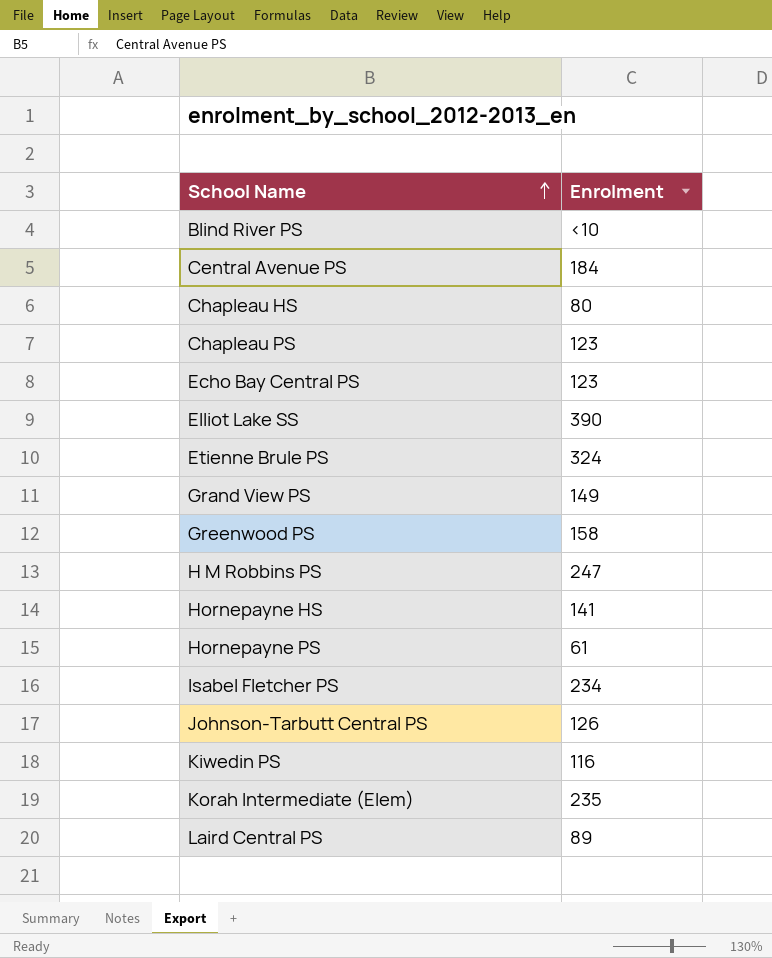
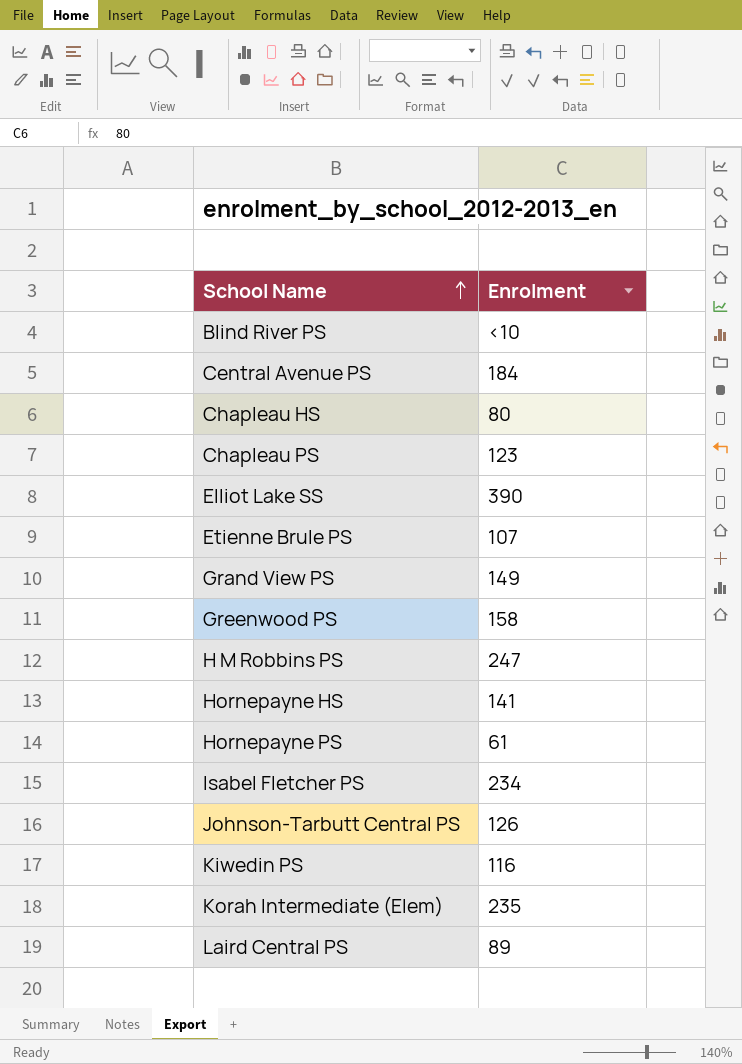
row Echo Bay Central PS: 123 -> none
Etienne Brule PS | Enrolment: 324 -> 107

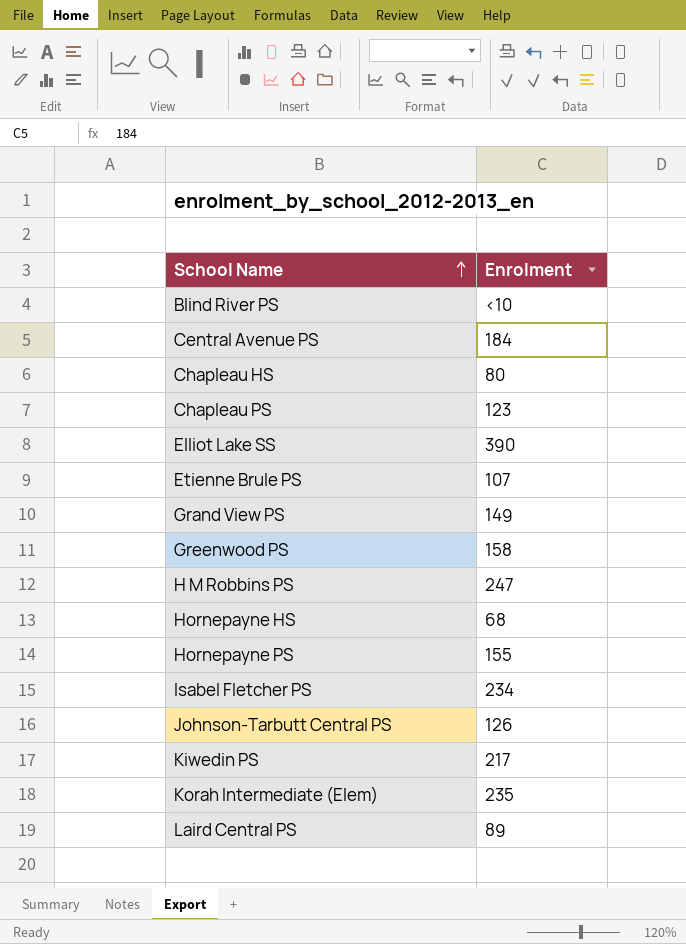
Hornepayne HS | Enrolment: 141 -> 68
Hornepayne PS | Enrolment: 61 -> 155
Kiwedin PS | Enrolment: 116 -> 217

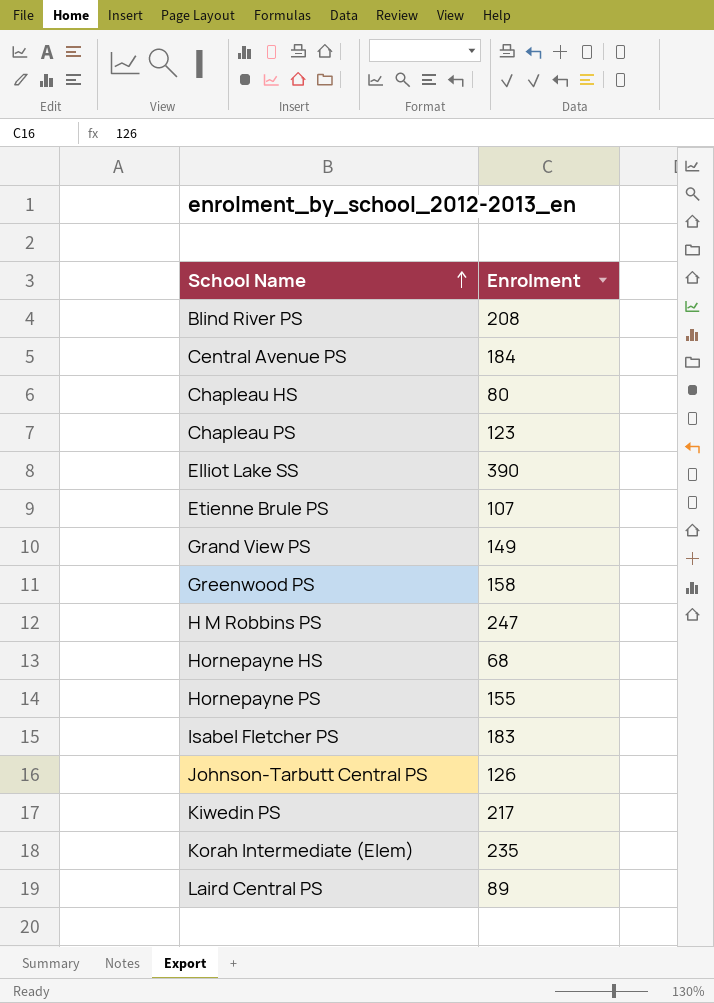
Blind River PS | Enrolment: <10 -> 208
Isabel Fletcher PS | Enrolment: 234 -> 183

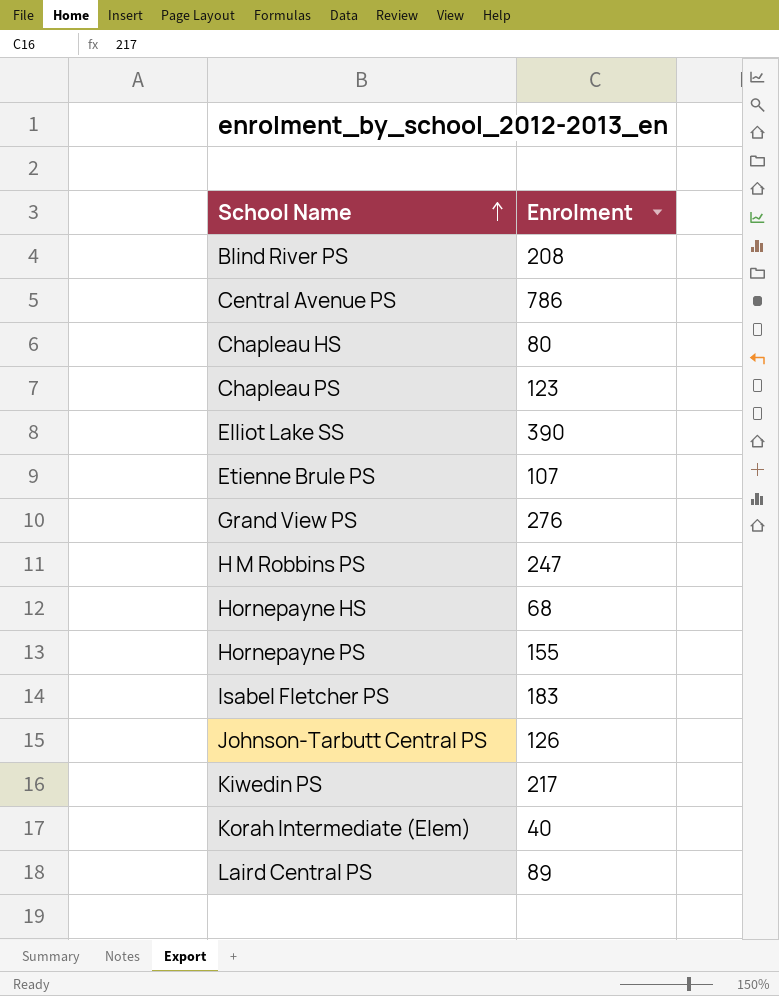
row Greenwood PS: 158 -> none
Central Avenue PS | Enrolment: 184 -> 786
Grand View PS | Enrolment: 149 -> 276
Korah Intermediate (Elem) | Enrolment: 235 -> 40

